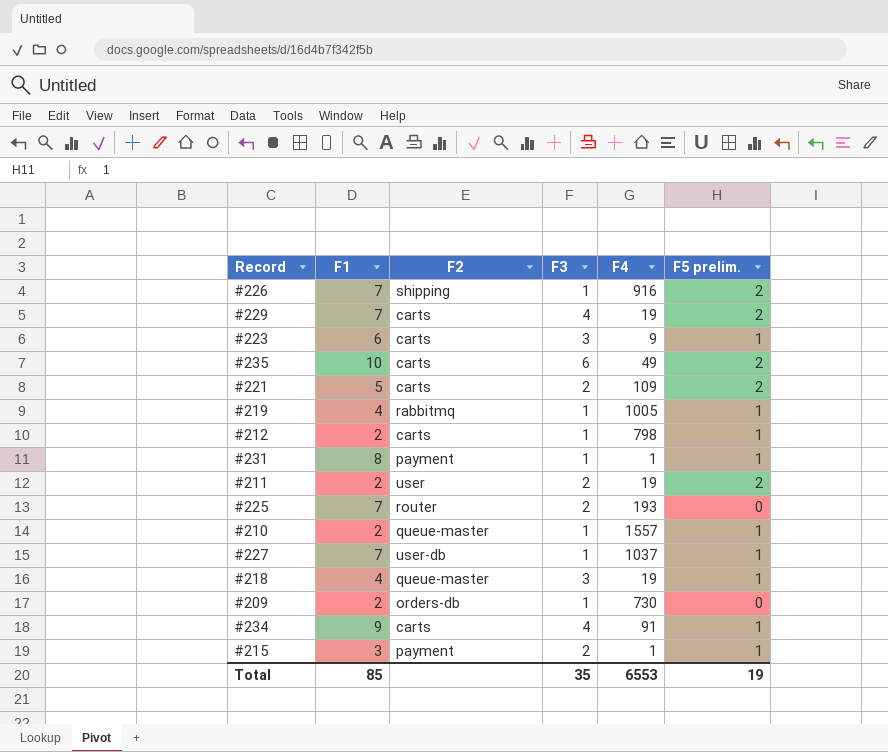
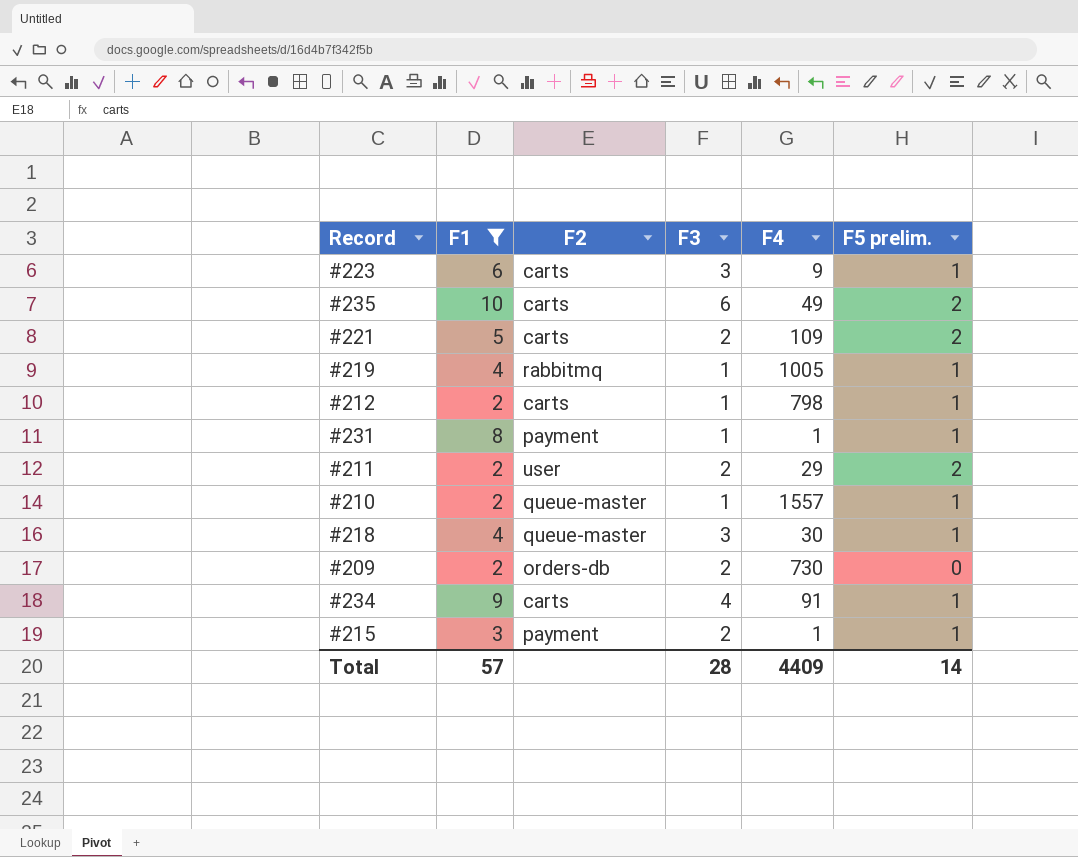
filter: none -> F1 != 7
#211 | F4: 19 -> 29
#218 | F4: 19 -> 30
#209 | F3: 1 -> 2
Total | F1: 85 -> 57
Total | F3: 35 -> 28
Total | F4: 6553 -> 4409
Total | F5 prelim.: 19 -> 14

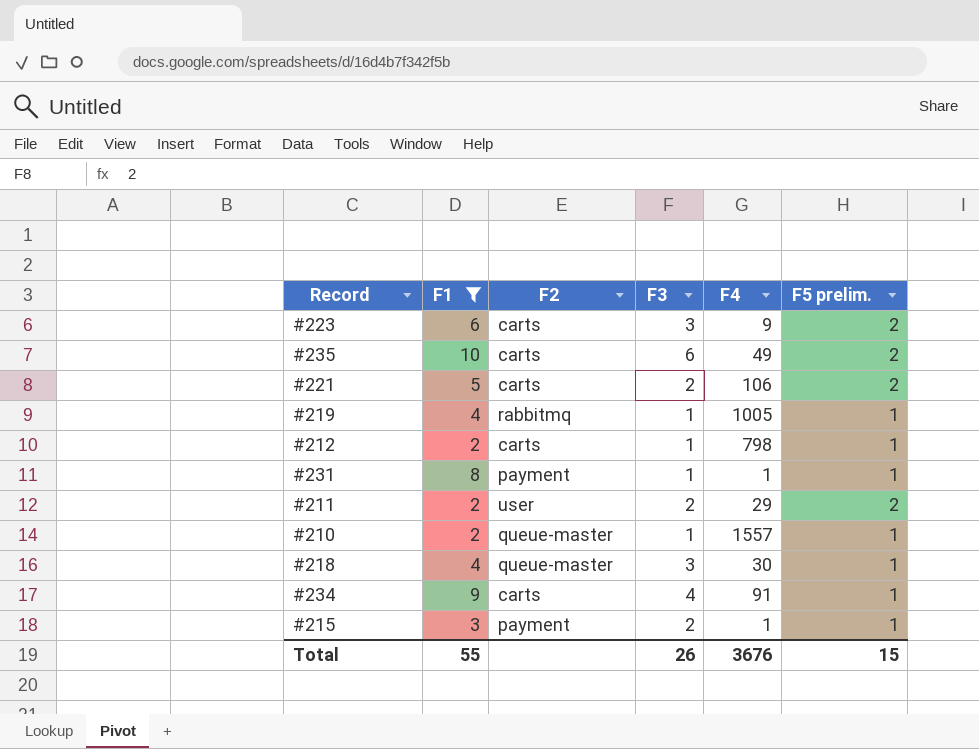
row #209: 2 | orders-db | 2 | 730 | 0 -> none
#223 | F5 prelim.: 1 -> 2
#221 | F4: 109 -> 106
Total | F1: 57 -> 55
Total | F3: 28 -> 26
Total | F4: 4409 -> 3676
Total | F5 prelim.: 14 -> 15

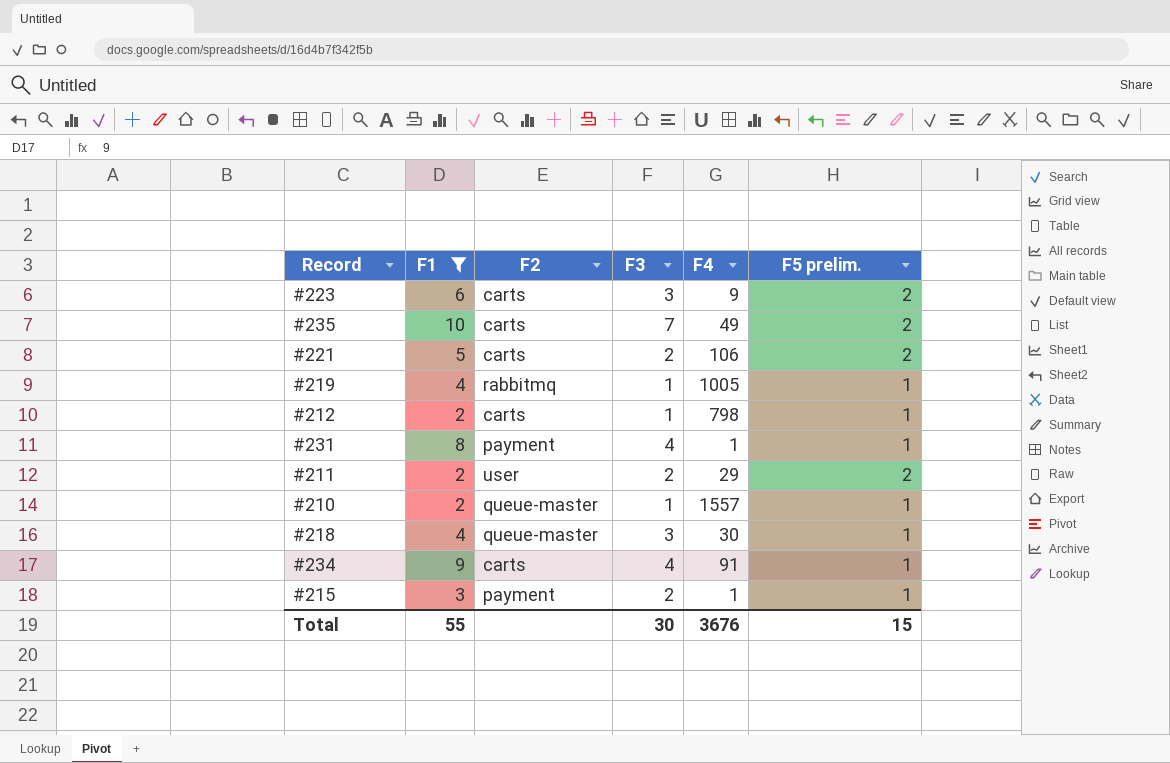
#235 | F3: 6 -> 7
#231 | F3: 1 -> 4
Total | F3: 26 -> 30

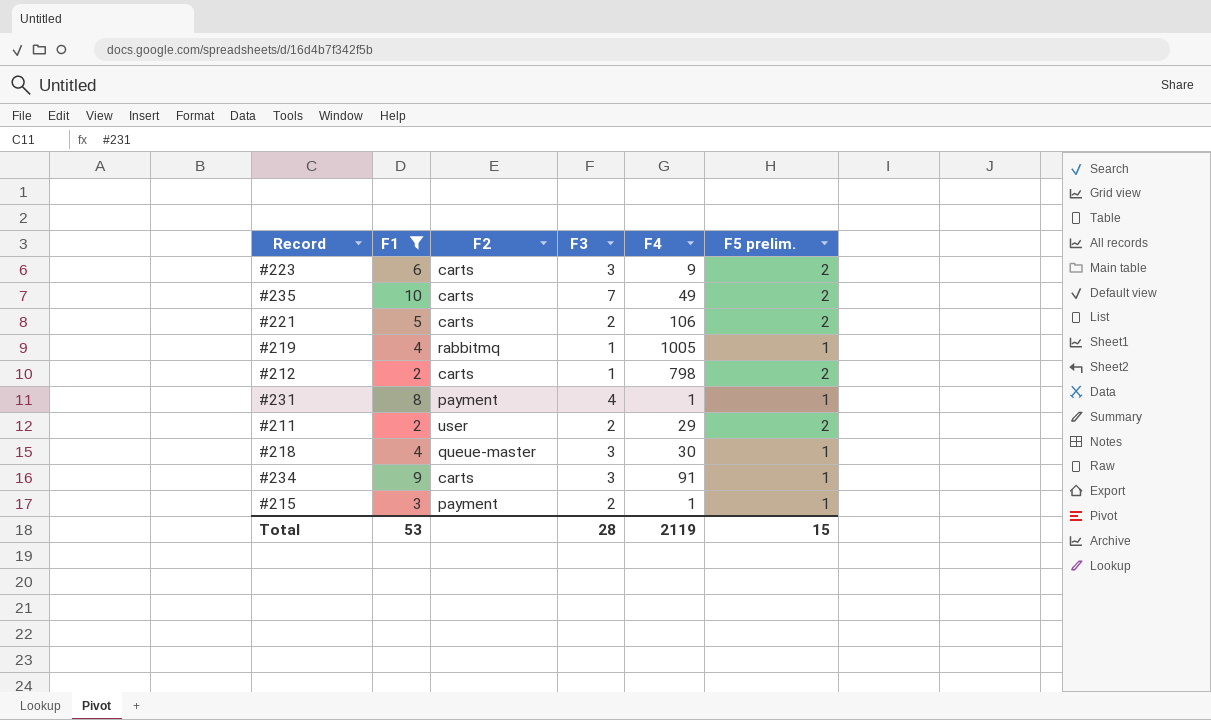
row #210: 2 | queue-master | 1 | 1557 | 1 -> none
#212 | F5 prelim.: 1 -> 2
#234 | F3: 4 -> 3
Total | F1: 55 -> 53
Total | F3: 30 -> 28
Total | F4: 3676 -> 2119

